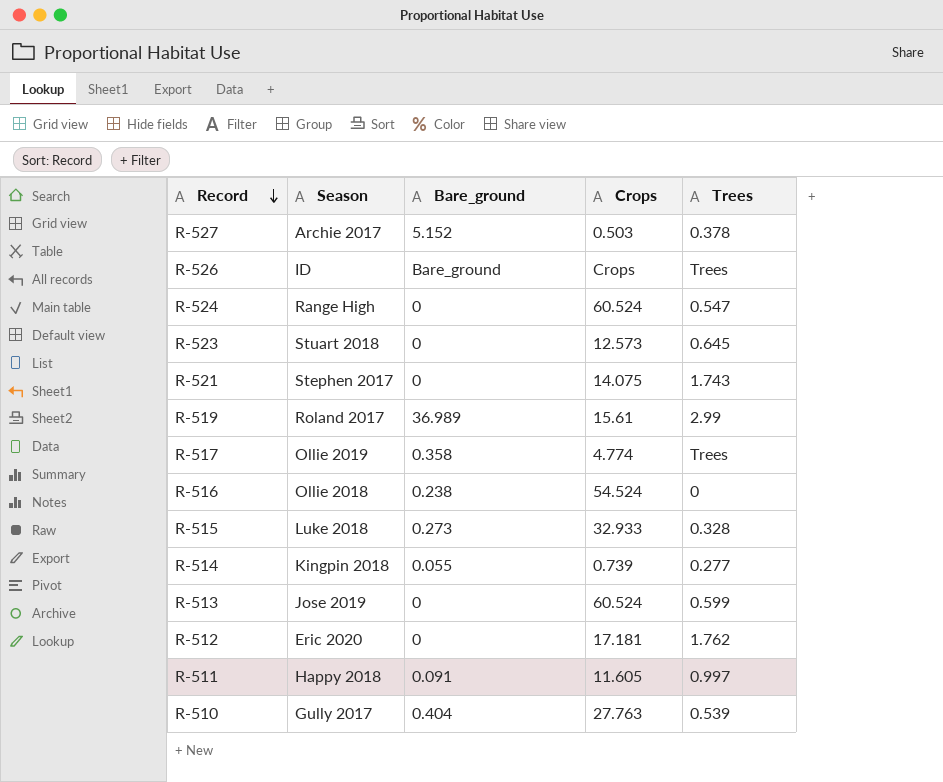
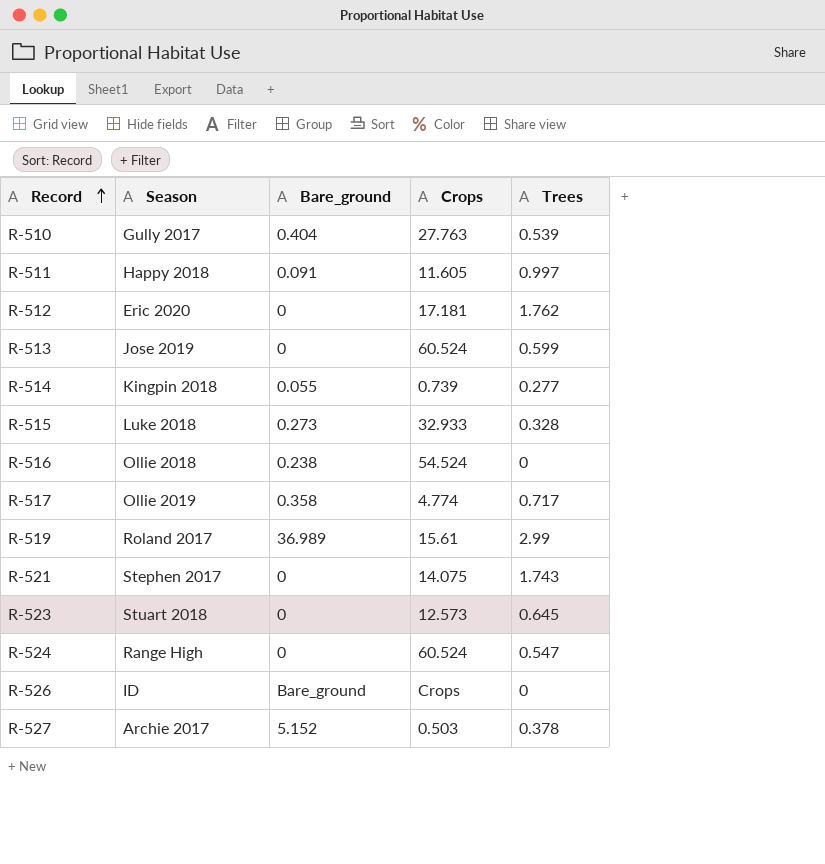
row order: Record descending -> Record ascending
R-517 | Trees: Trees -> 0.717
R-526 | Trees: Trees -> 0

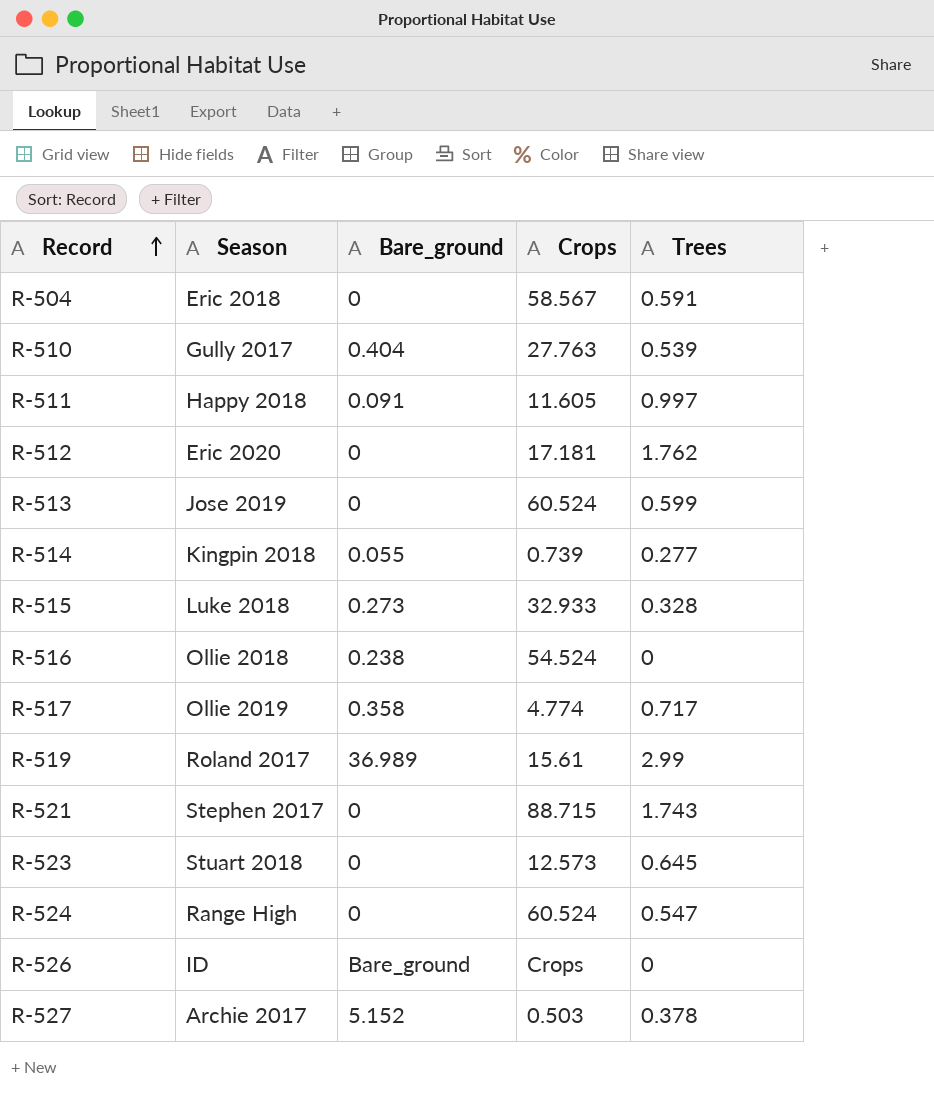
row R-504: none -> Eric 2018 | 0 | 58.567 | 0.591
R-521 | Crops: 14.075 -> 88.715

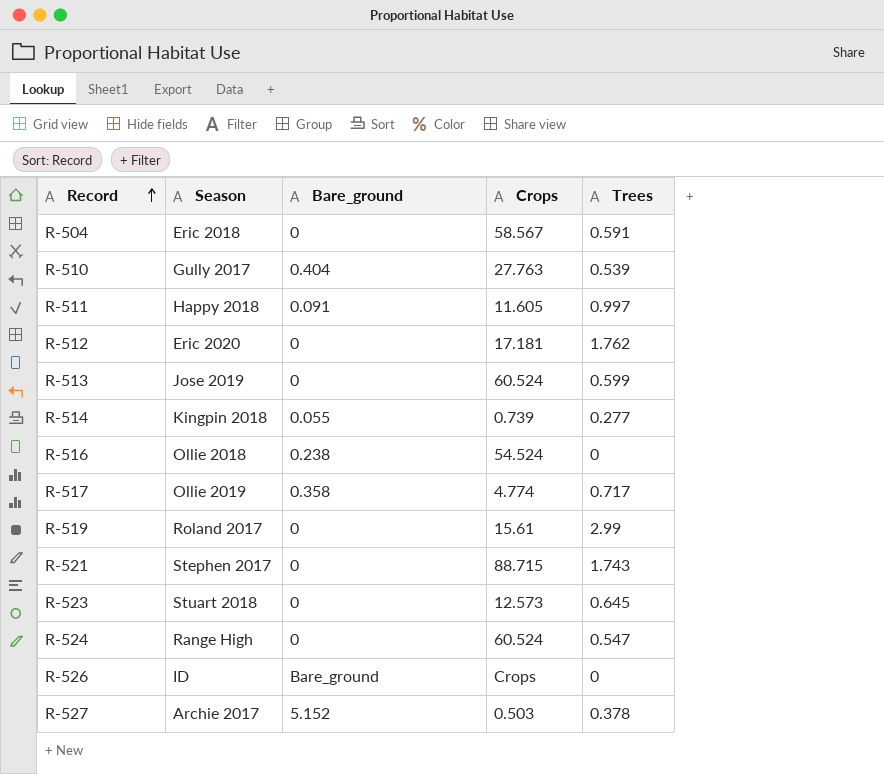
row R-515: Luke 2018 | 0.273 | 32.933 | 0.328 -> none
R-519 | Bare_ground: 36.989 -> 0

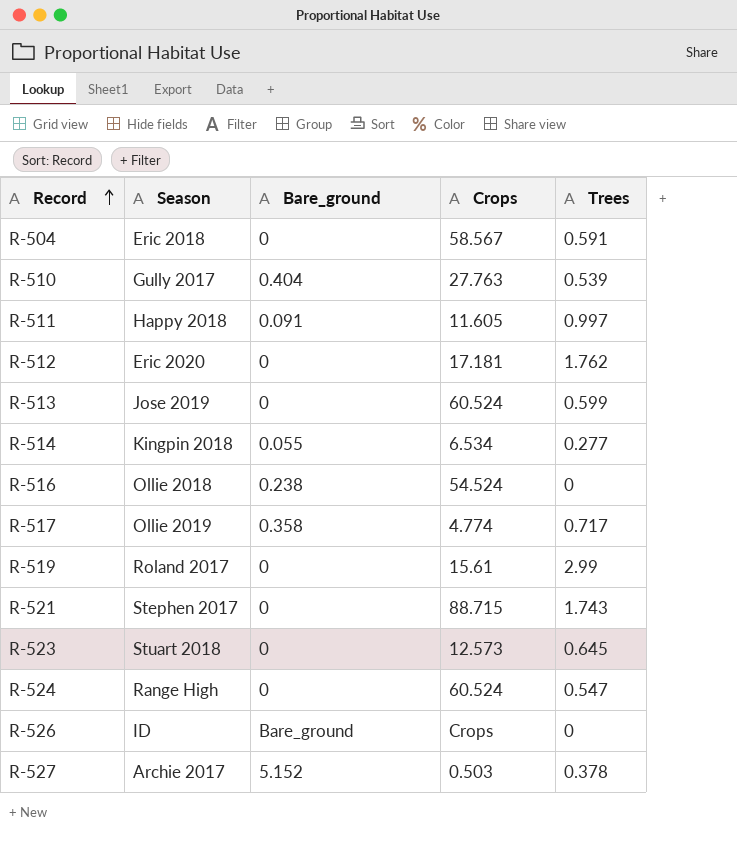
R-514 | Crops: 0.739 -> 6.534

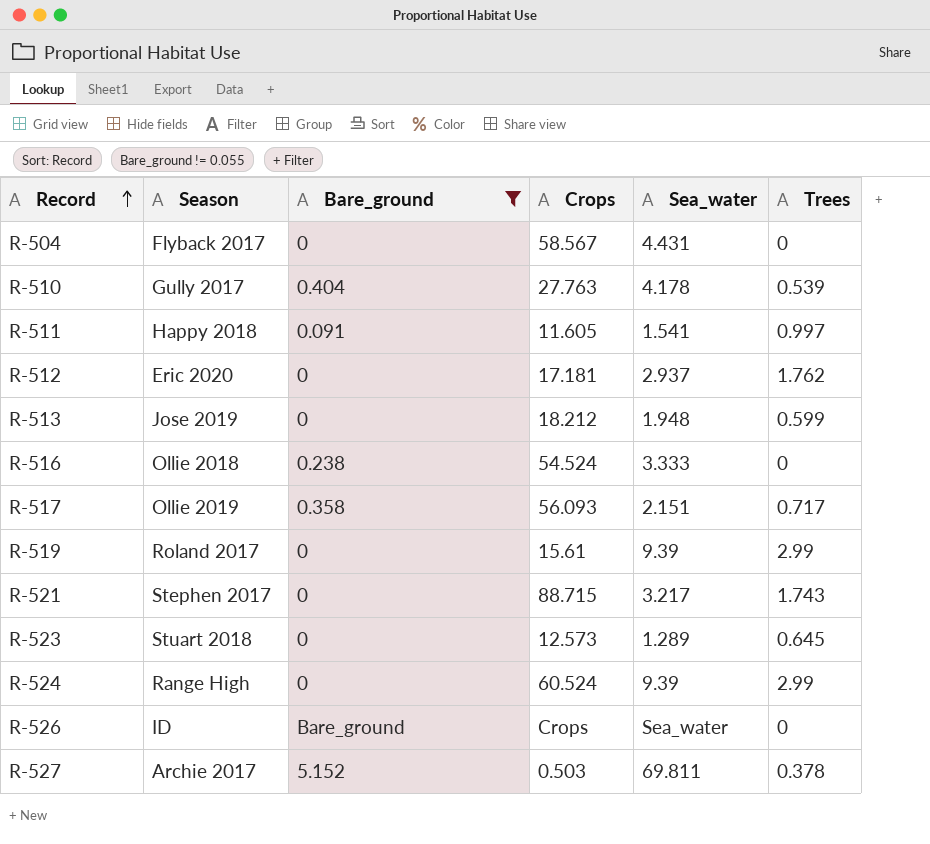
filter: none -> Bare_ground != 0.055
column Sea_water | position: none -> 5
R-504 | Season: Eric 2018 -> Flyback 2017
R-504 | Trees: 0.591 -> 0
R-513 | Crops: 60.524 -> 18.212
R-517 | Crops: 4.774 -> 56.093
R-524 | Trees: 0.547 -> 2.99

